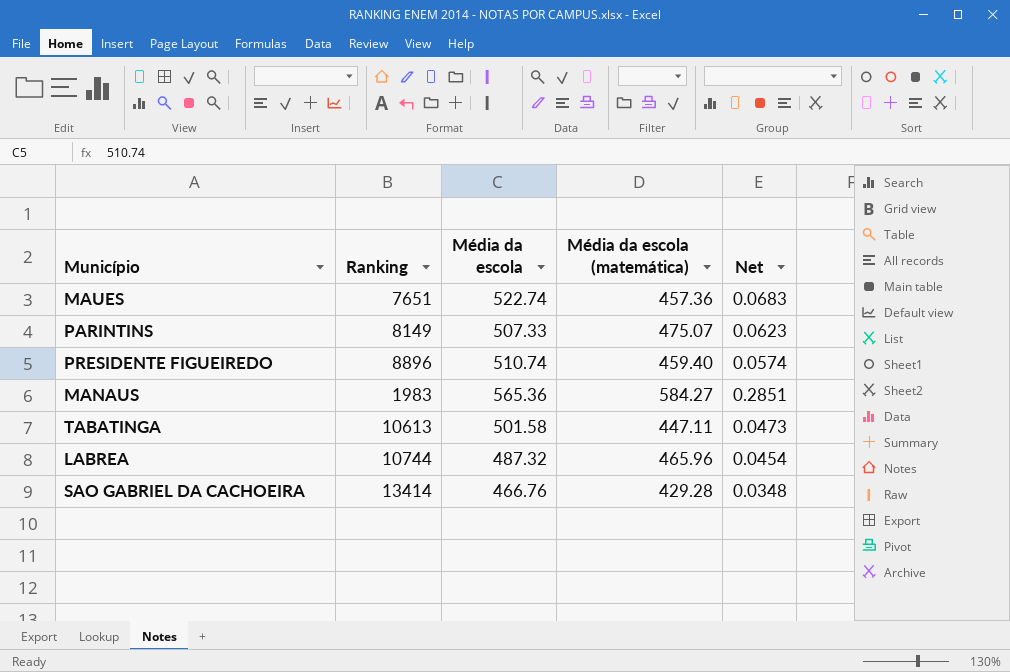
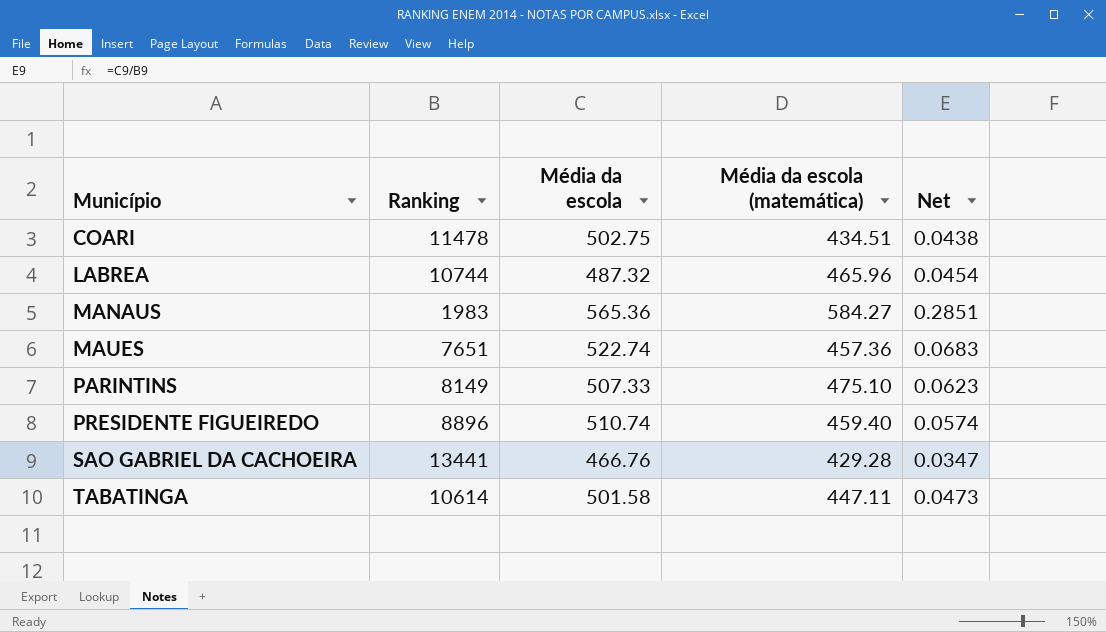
row order: none -> Município ascending
row COARI: none -> 11478 | 502.75 | 434.51 | 0.0438
PARINTINS | Média da escola (matemática): 475.07 -> 475.10
SAO GABRIEL DA CACHOEIRA | Ranking: 13414 -> 13441
SAO GABRIEL DA CACHOEIRA | Net: 0.0348 -> 0.0347
TABATINGA | Ranking: 10613 -> 10614

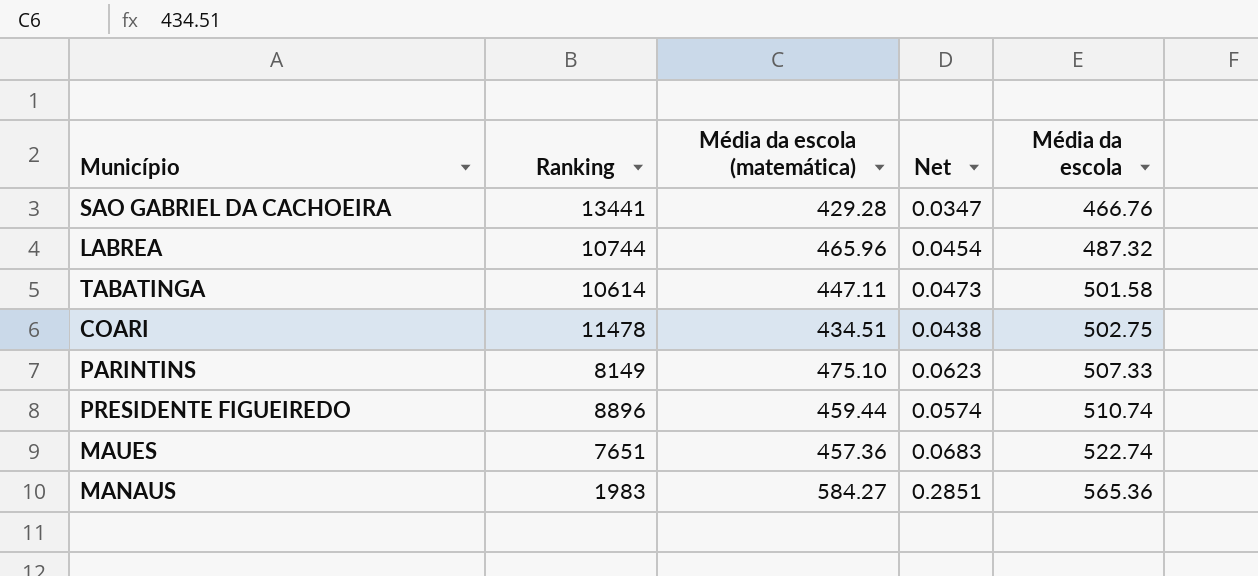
row order: Município ascending -> Média da escola ascending
column Média da escola | position: 3 -> 5
PRESIDENTE FIGUEIREDO | Média da escola (matemática): 459.40 -> 459.44

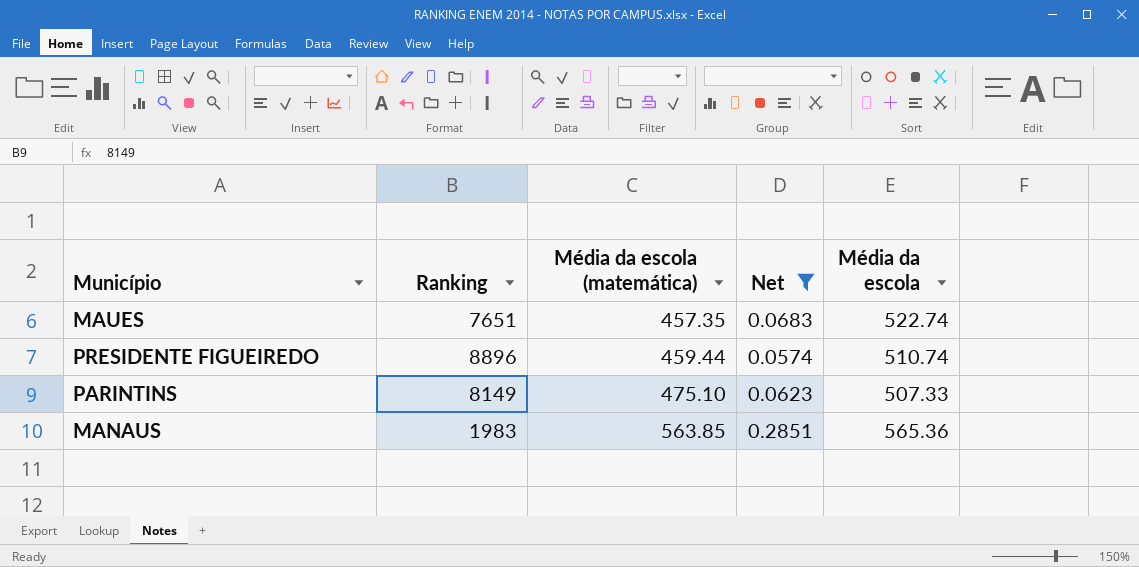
filter: none -> Net >= 0.0574
row order: Média da escola ascending -> Média da escola (matemática) ascending
MAUES | Média da escola (matemática): 457.36 -> 457.35
MANAUS | Média da escola (matemática): 584.27 -> 563.85

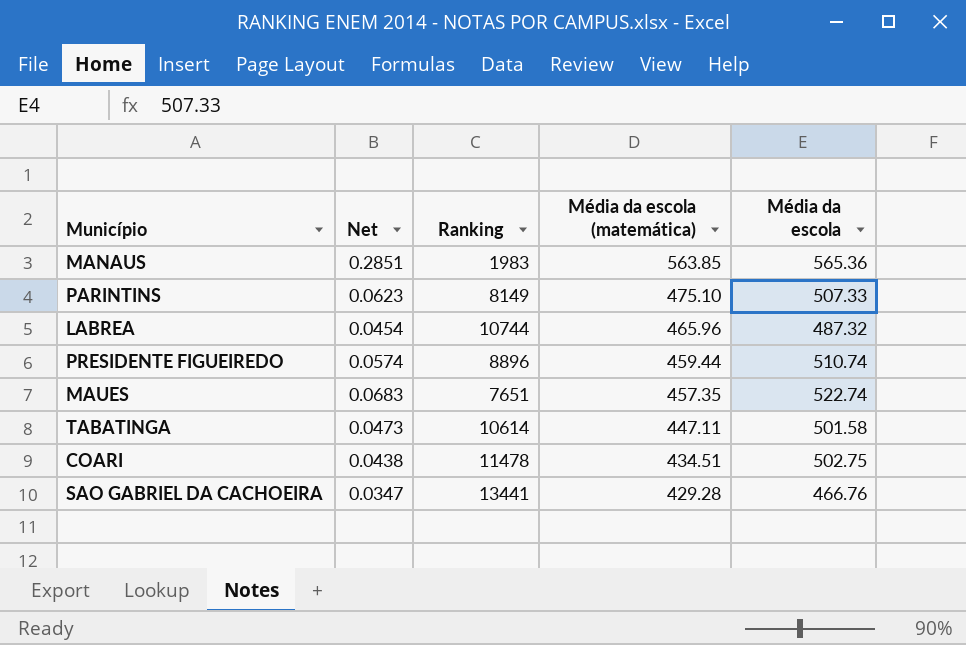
filter: Net >= 0.0574 -> none
row order: Média da escola (matemática) ascending -> Média da escola (matemática) descending
column Net | position: 4 -> 2

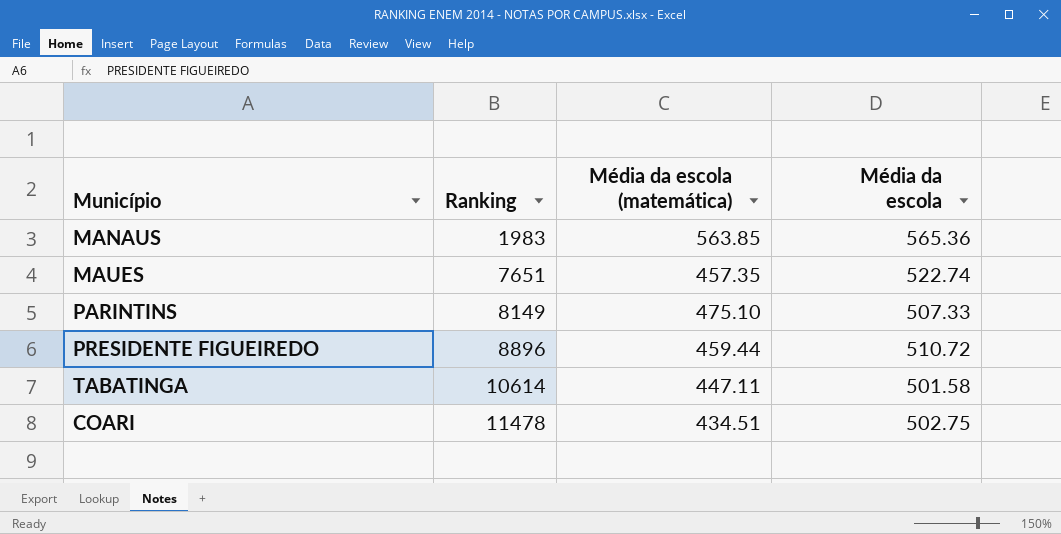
row order: Média da escola (matemática) descending -> Ranking ascending
column Net | formula: [Média da escola] / [Ranking] -> none
row LABREA: 0.0454 | 10744 | 465.96 | 487.32 -> none
row SAO GABRIEL DA CACHOEIRA: 0.0347 | 13441 | 429.28 | 466.76 -> none
PRESIDENTE FIGUEIREDO | Média da escola: 510.74 -> 510.72

